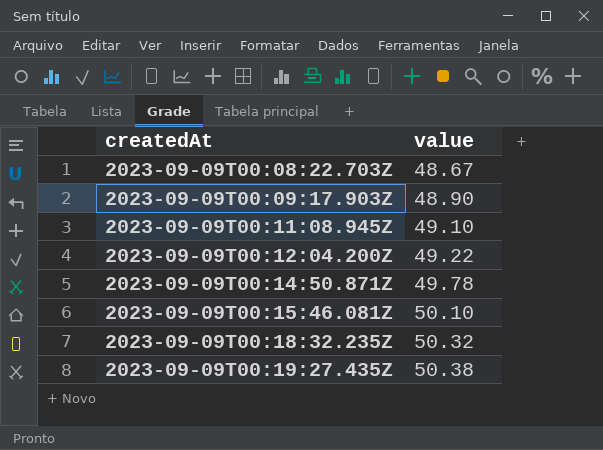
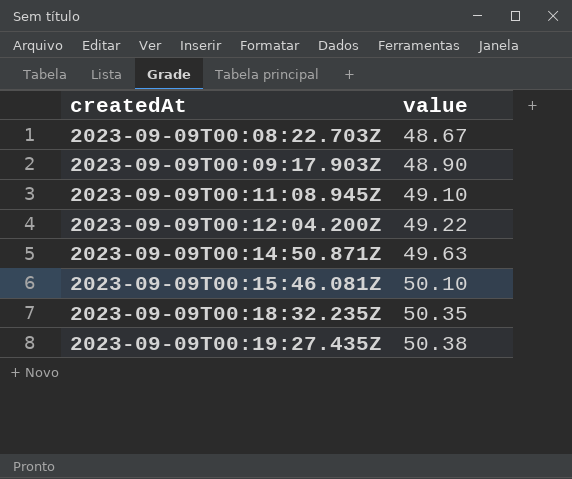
2023-09-09T00:14:50.871Z | value: 49.78 -> 49.63
2023-09-09T00:18:32.235Z | value: 50.32 -> 50.35

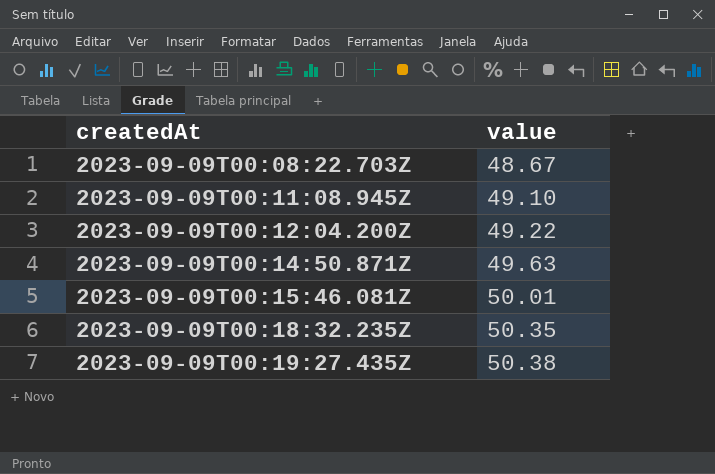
row 2023-09-09T00:09:17.903Z: 48.90 -> none
2023-09-09T00:15:46.081Z | value: 50.10 -> 50.01

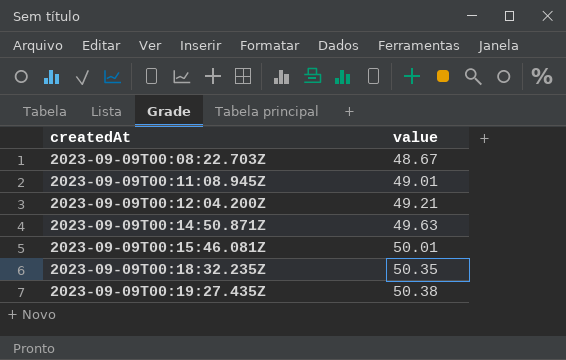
2023-09-09T00:11:08.945Z | value: 49.10 -> 49.01
2023-09-09T00:12:04.200Z | value: 49.22 -> 49.21

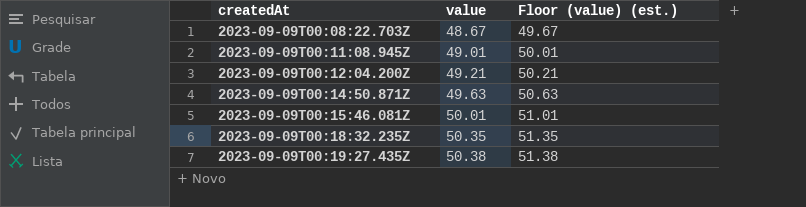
column Floor (value) (est.) | formula: none -> [value] + 1

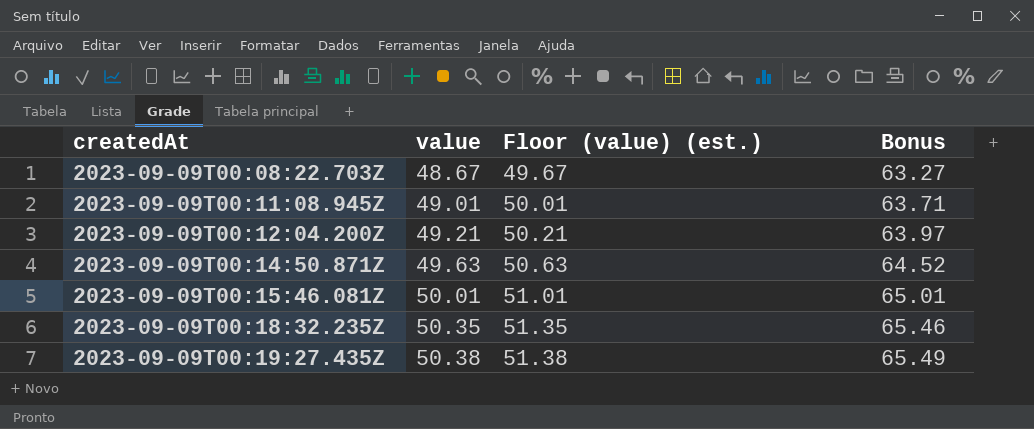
column Bonus | formula: none -> [value] * 1.3

